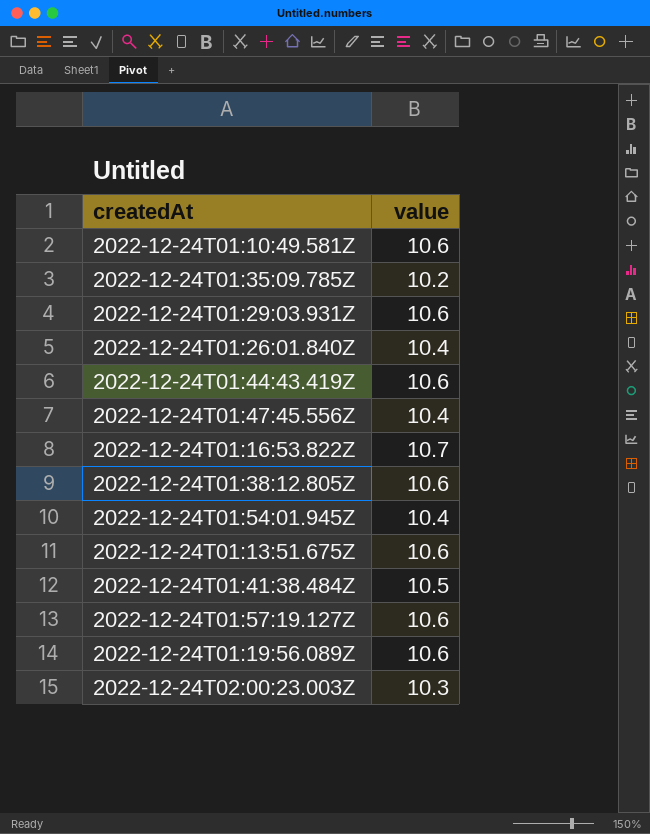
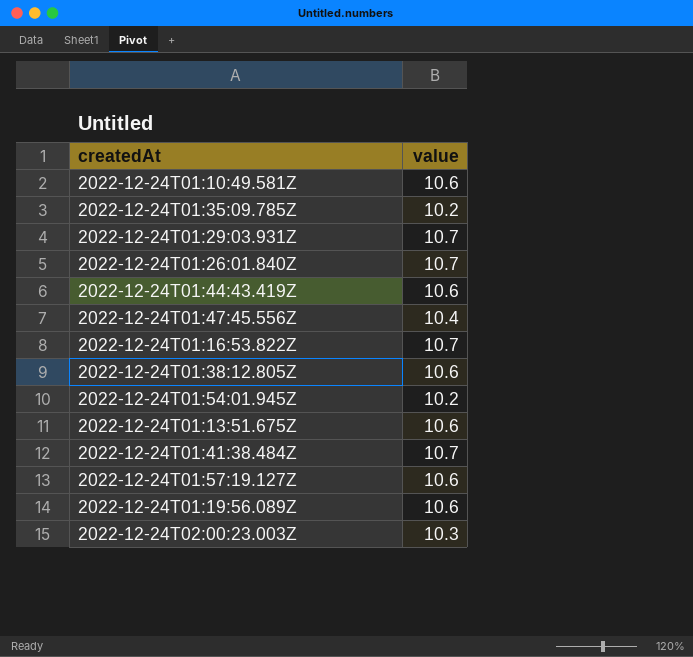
2022-12-24T01:29:03.931Z | value: 10.6 -> 10.7
2022-12-24T01:26:01.840Z | value: 10.4 -> 10.7
2022-12-24T01:54:01.945Z | value: 10.4 -> 10.2
2022-12-24T01:41:38.484Z | value: 10.5 -> 10.7

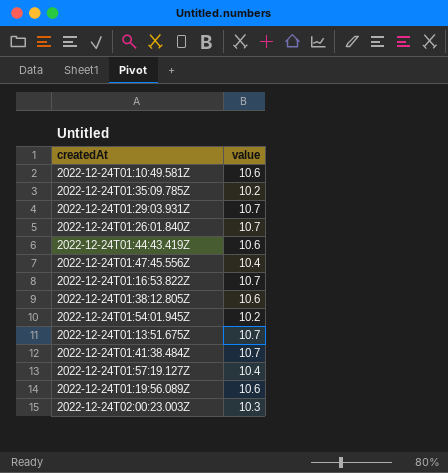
2022-12-24T01:13:51.675Z | value: 10.6 -> 10.7
2022-12-24T01:57:19.127Z | value: 10.6 -> 10.4

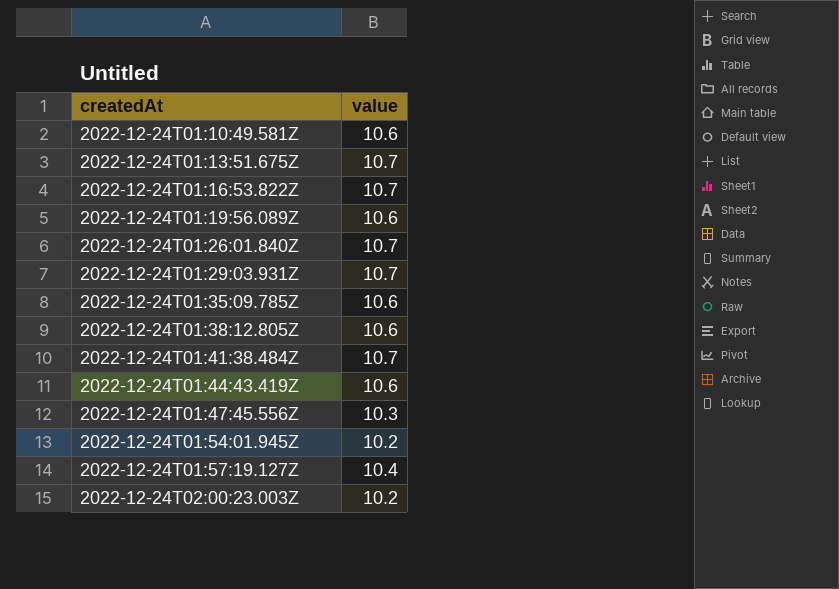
row order: none -> createdAt ascending
2022-12-24T01:35:09.785Z | value: 10.2 -> 10.6
2022-12-24T01:47:45.556Z | value: 10.4 -> 10.3
2022-12-24T02:00:23.003Z | value: 10.3 -> 10.2

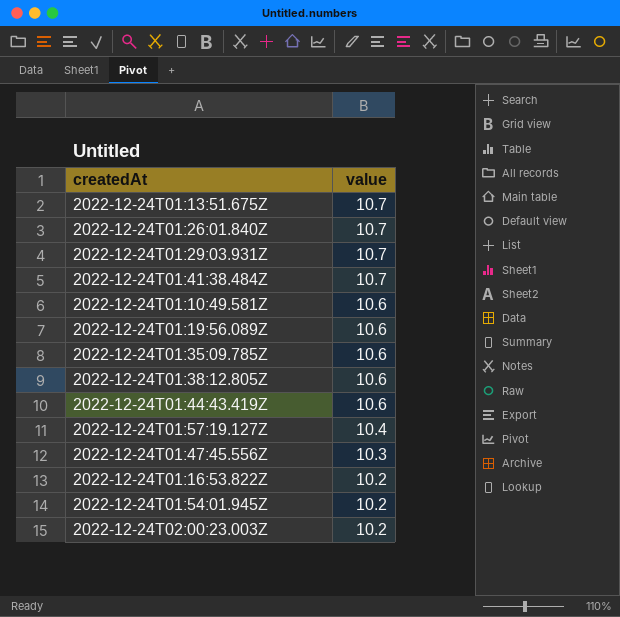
row order: createdAt ascending -> value descending
2022-12-24T01:16:53.822Z | value: 10.7 -> 10.2

